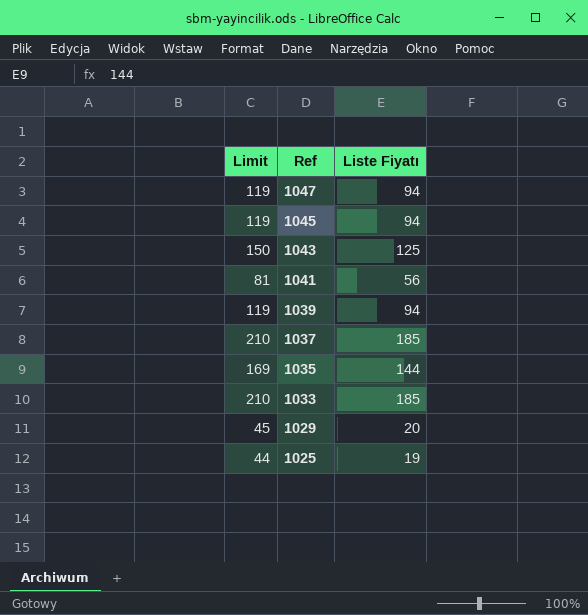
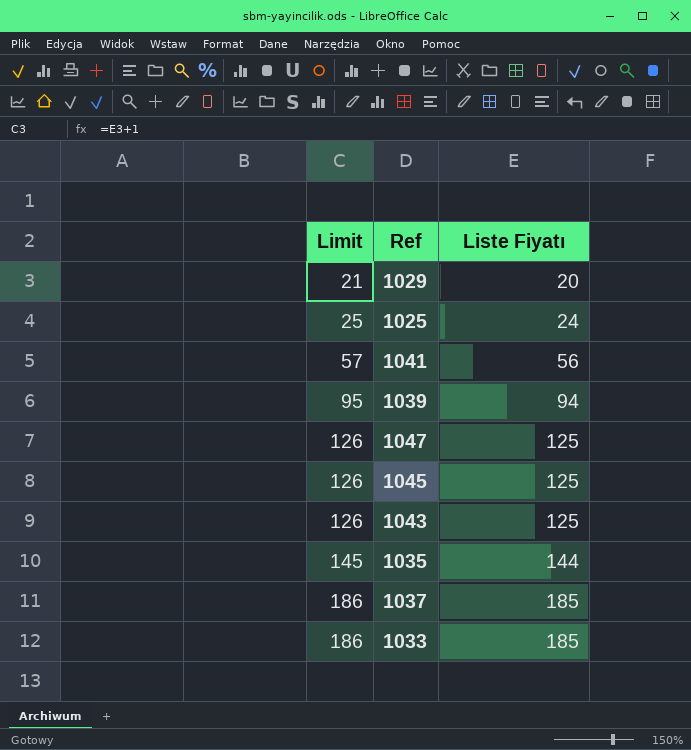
row order: Ref descending -> Limit ascending
column Limit | formula: [Liste Fiyatı] + 25 -> [Liste Fiyatı] + 1
1025 | Liste Fiyatı: 19 -> 24
1047 | Liste Fiyatı: 94 -> 125
1045 | Liste Fiyatı: 94 -> 125

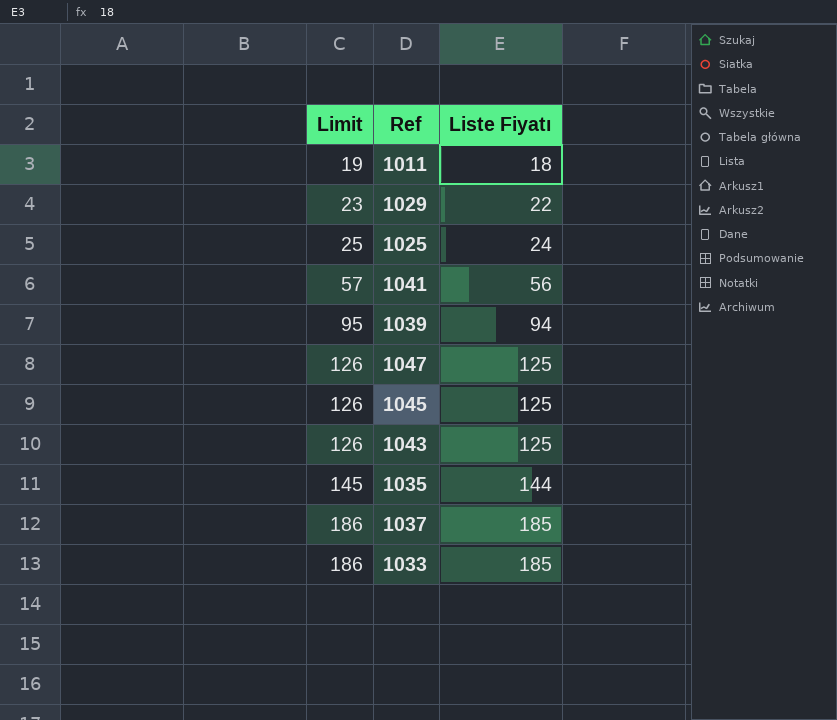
row 1011: none -> 19 | 18
1029 | Limit: 21 -> 23
1029 | Liste Fiyatı: 20 -> 22

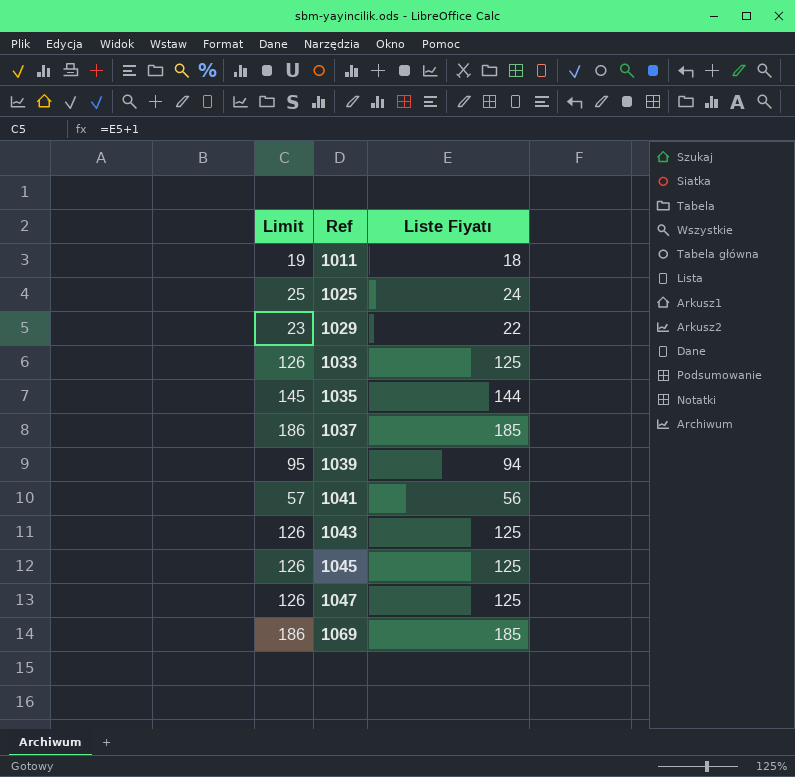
row order: Limit ascending -> Ref ascending
1033 | Limit: 186 -> 126
1033 | Liste Fiyatı: 185 -> 125
row 1069: none -> 186 | 185

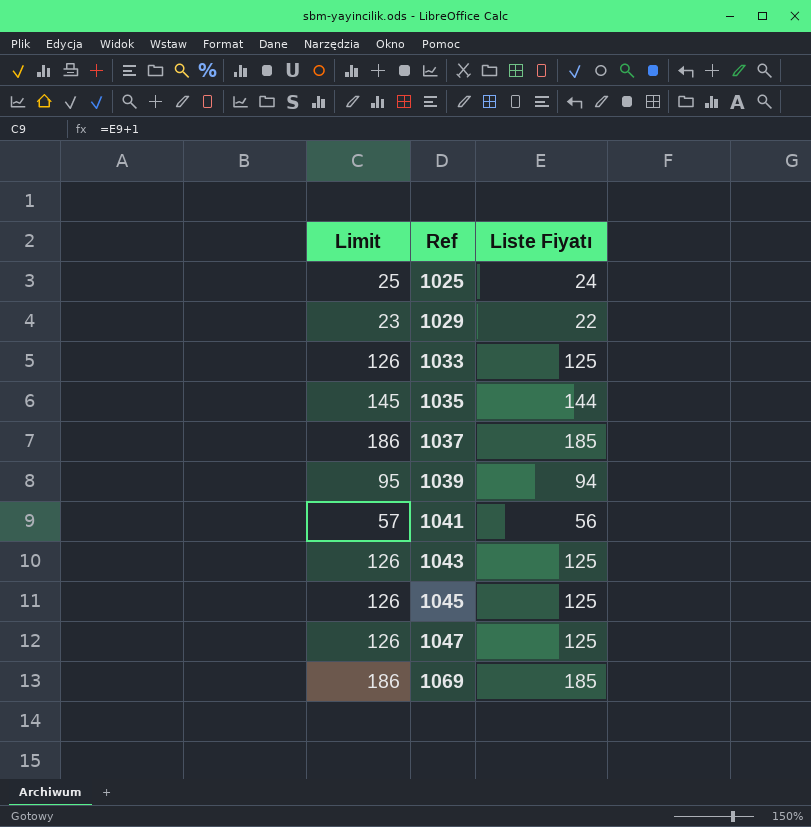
row 1011: 19 | 18 -> none

